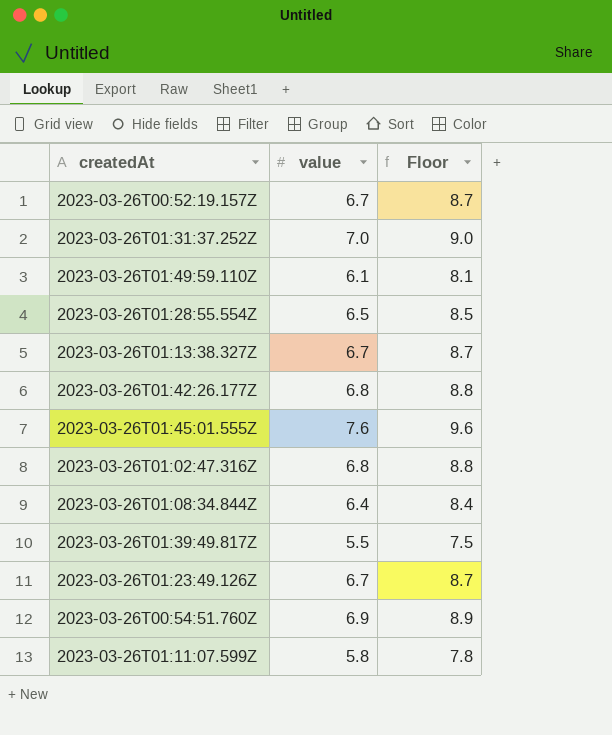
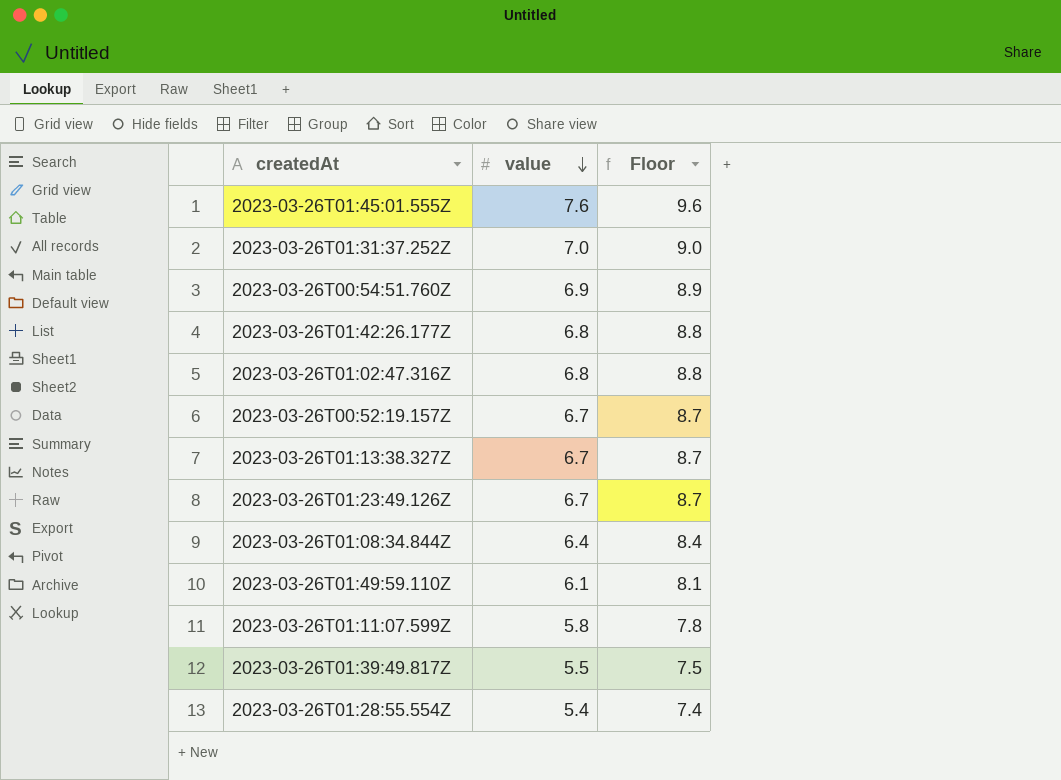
row order: none -> value descending
2023-03-26T01:28:55.554Z | value: 6.5 -> 5.4
2023-03-26T01:28:55.554Z | Floor: 8.5 -> 7.4

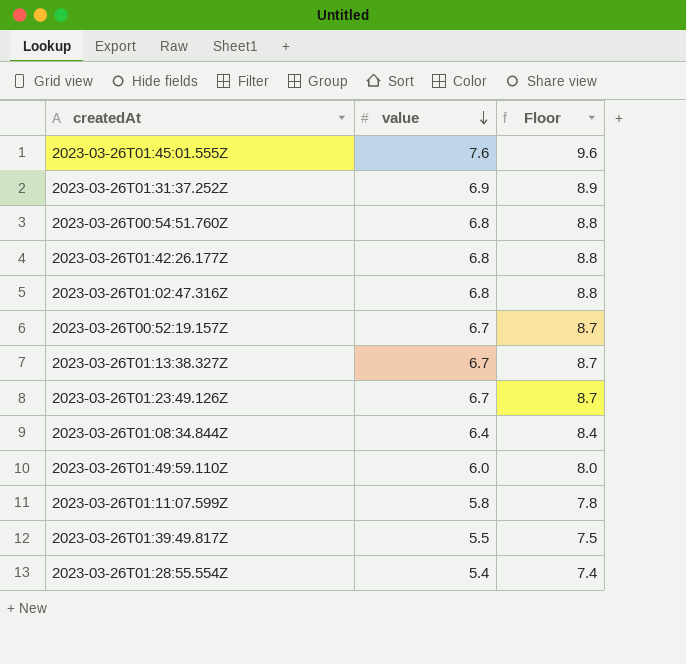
2023-03-26T01:31:37.252Z | value: 7.0 -> 6.9
2023-03-26T01:31:37.252Z | Floor: 9.0 -> 8.9
2023-03-26T00:54:51.760Z | value: 6.9 -> 6.8
2023-03-26T00:54:51.760Z | Floor: 8.9 -> 8.8
2023-03-26T01:49:59.110Z | value: 6.1 -> 6.0
2023-03-26T01:49:59.110Z | Floor: 8.1 -> 8.0

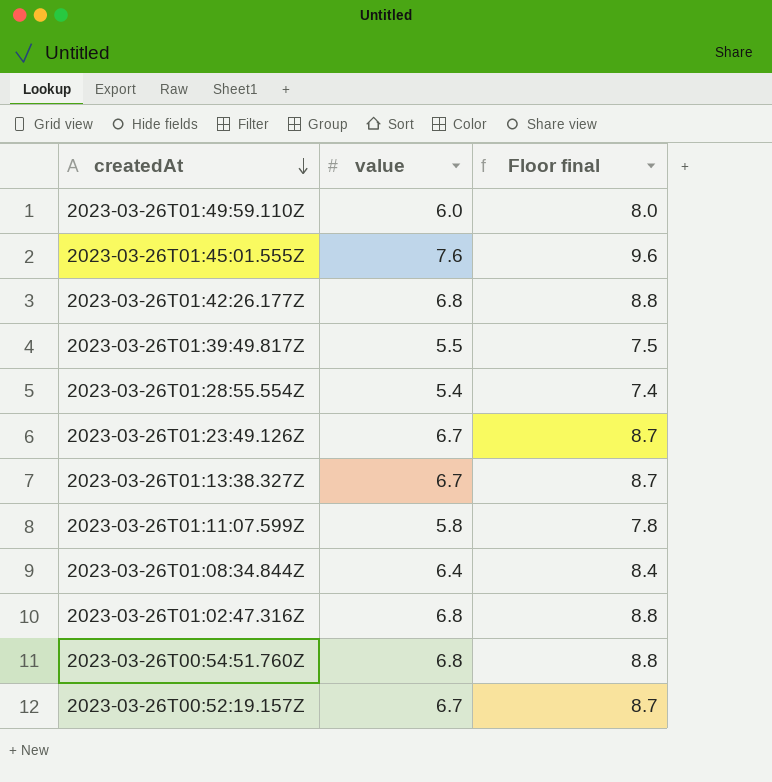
row order: value descending -> createdAt descending
column name: Floor -> Floor final
row 2023-03-26T01:31:37.252Z: 6.9 | 8.9 -> none

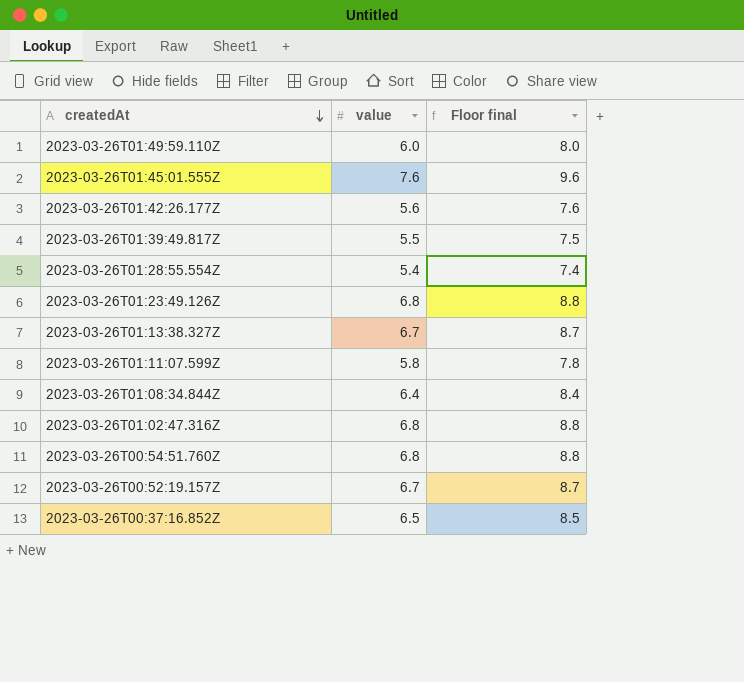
2023-03-26T01:42:26.177Z | value: 6.8 -> 5.6
2023-03-26T01:42:26.177Z | Floor final: 8.8 -> 7.6
2023-03-26T01:23:49.126Z | value: 6.7 -> 6.8
2023-03-26T01:23:49.126Z | Floor final: 8.7 -> 8.8
row 2023-03-26T00:37:16.852Z: none -> 6.5 | 8.5

